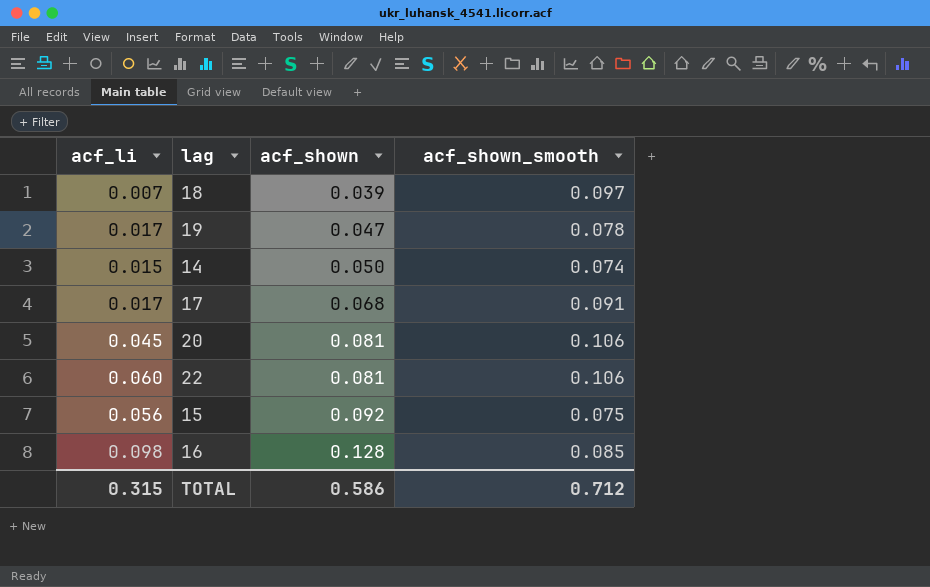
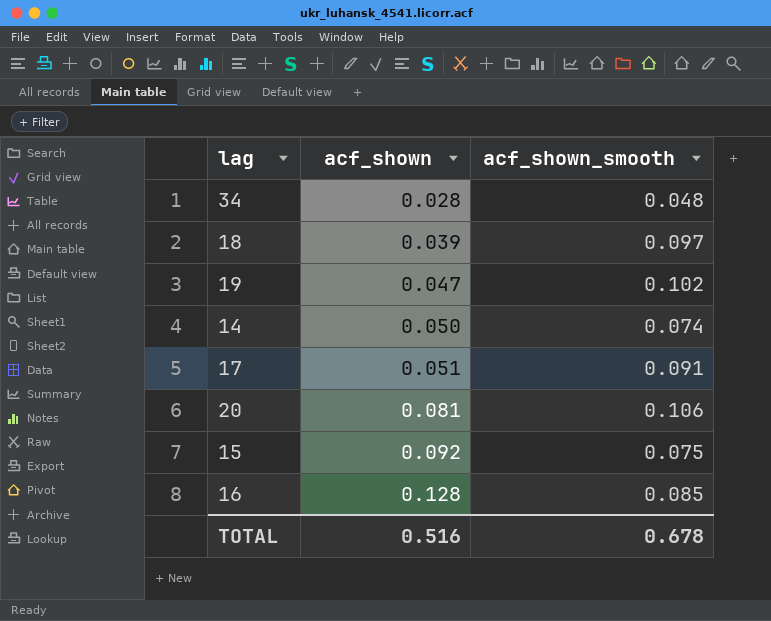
column acf_li | position: 1 -> none
row 22: 0.060 | 0.081 | 0.106 -> none
row 34: none -> 0.028 | 0.048
19 | acf_shown_smooth: 0.078 -> 0.102
17 | acf_shown: 0.068 -> 0.051
TOTAL | acf_shown: 0.586 -> 0.516
TOTAL | acf_shown_smooth: 0.712 -> 0.678

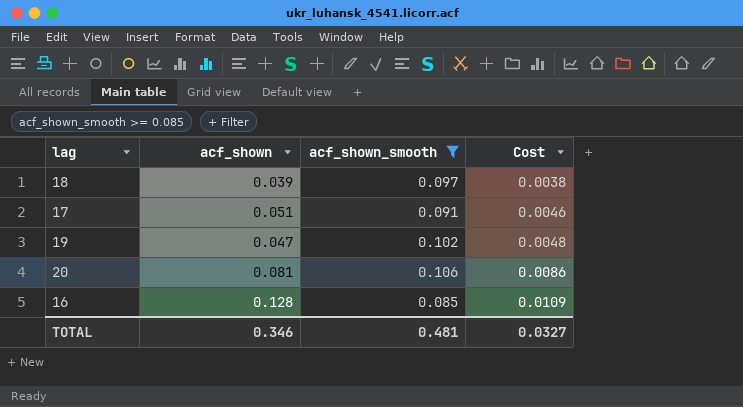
filter: none -> acf_shown_smooth >= 0.085
row order: acf_shown ascending -> Cost ascending
column Cost | formula: none -> [acf_shown] * [acf_shown_smooth]
TOTAL | acf_shown: 0.516 -> 0.346
TOTAL | acf_shown_smooth: 0.678 -> 0.481

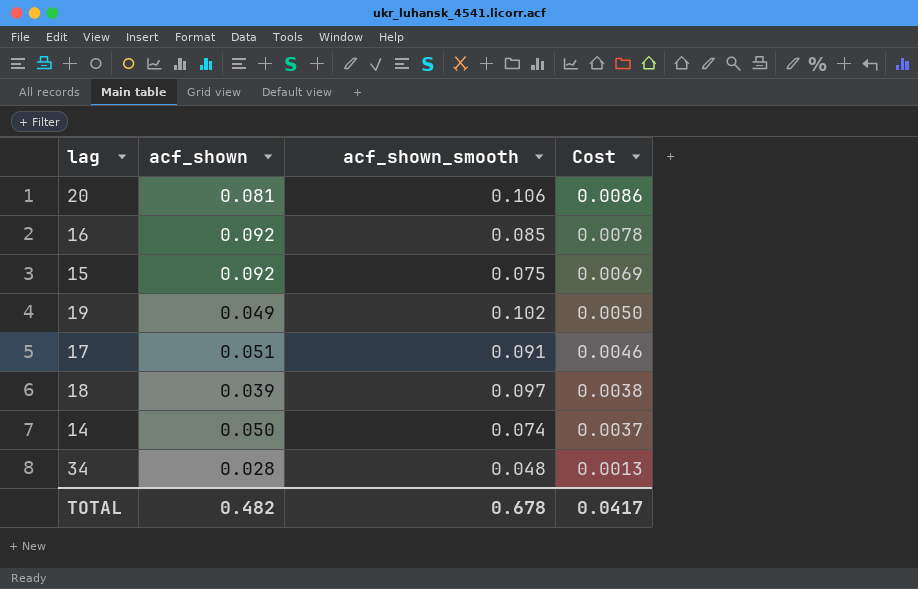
filter: acf_shown_smooth >= 0.085 -> none
row order: Cost ascending -> Cost descending
16 | acf_shown: 0.128 -> 0.092
16 | Cost: 0.0109 -> 0.0078
19 | acf_shown: 0.047 -> 0.049
19 | Cost: 0.0048 -> 0.0050
TOTAL | acf_shown: 0.346 -> 0.482
TOTAL | acf_shown_smooth: 0.481 -> 0.678
TOTAL | Cost: 0.0327 -> 0.0417

